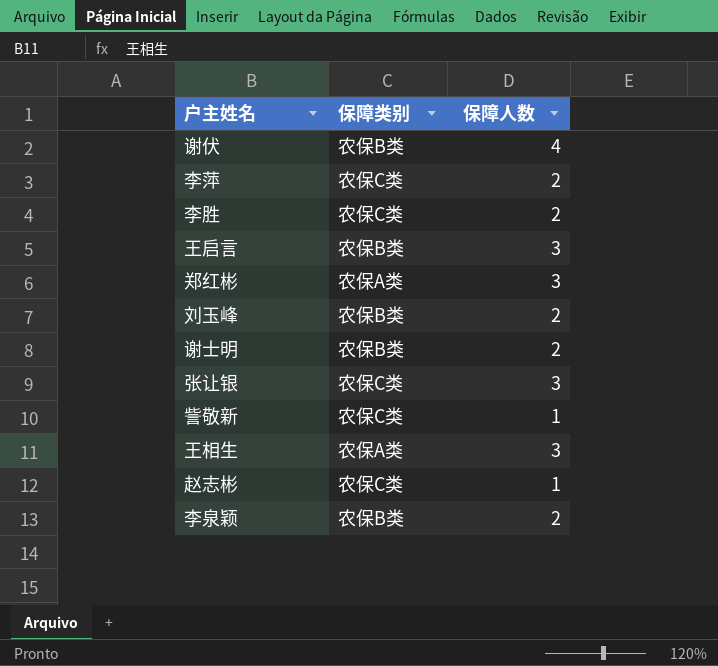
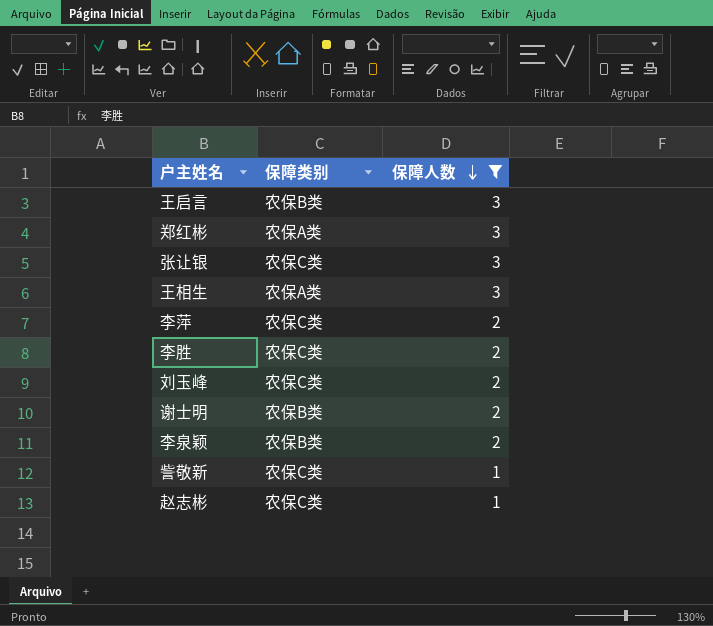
filter: none -> 保障人数 != 4
row order: none -> 保障人数 descending
刘玉峰 | 保障类别: 农保B类 -> 农保C类

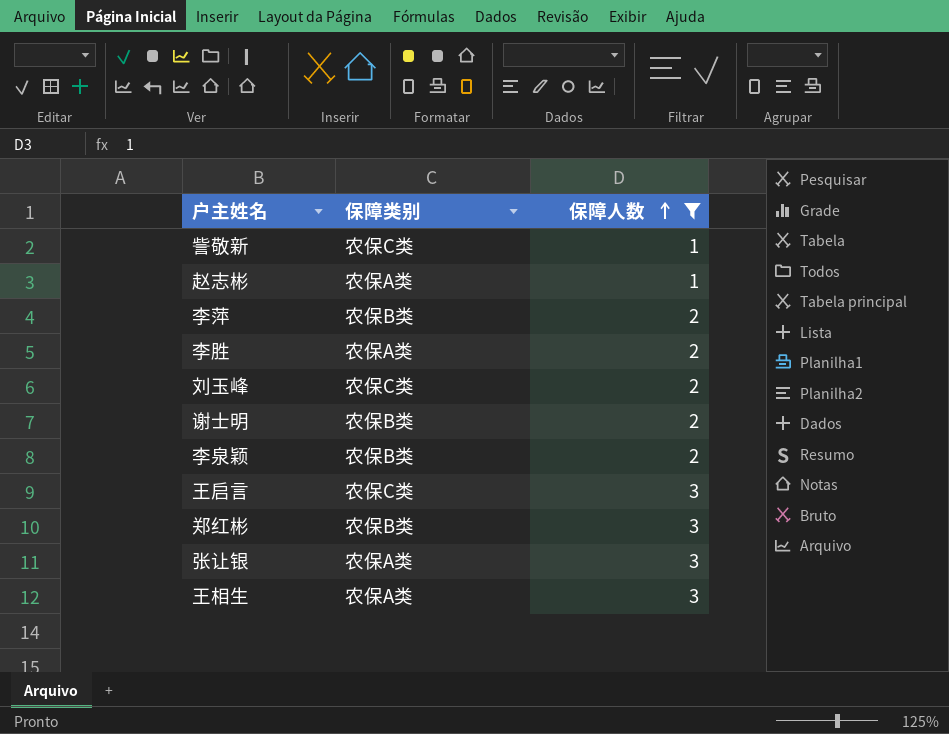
row order: 保障人数 descending -> 保障人数 ascending
赵志彬 | 保障类别: 农保C类 -> 农保A类
李萍 | 保障类别: 农保C类 -> 农保B类
李胜 | 保障类别: 农保C类 -> 农保A类
王启言 | 保障类别: 农保B类 -> 农保C类
郑红彬 | 保障类别: 农保A类 -> 农保B类
张让银 | 保障类别: 农保C类 -> 农保A类

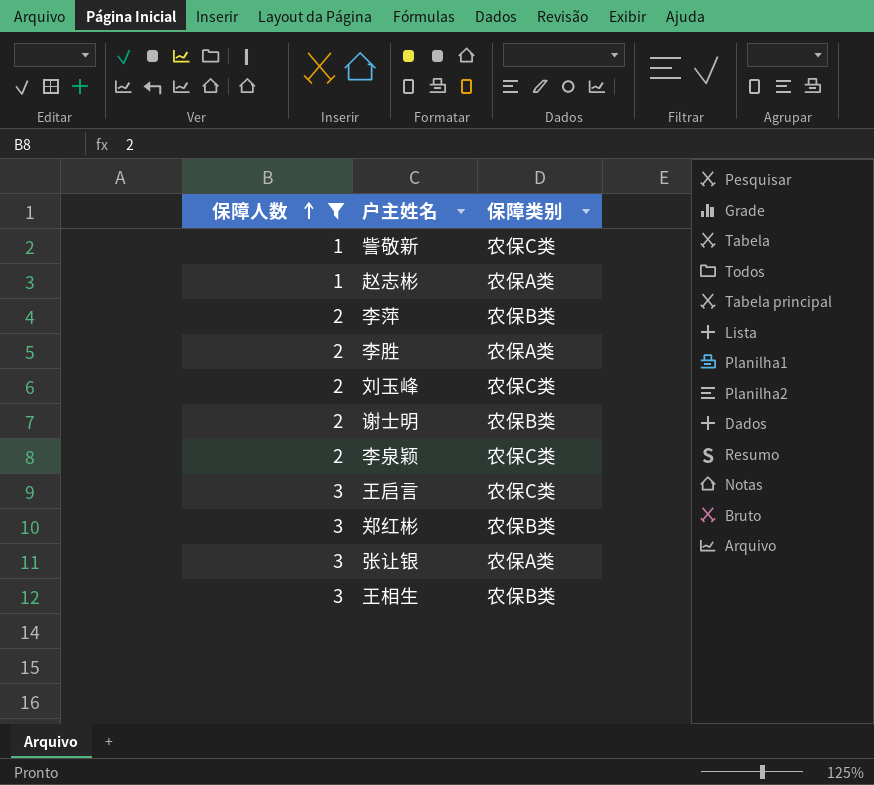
column 保障人数 | position: 3 -> 1
李泉颖 | 保障类别: 农保B类 -> 农保C类
王相生 | 保障类别: 农保A类 -> 农保B类

